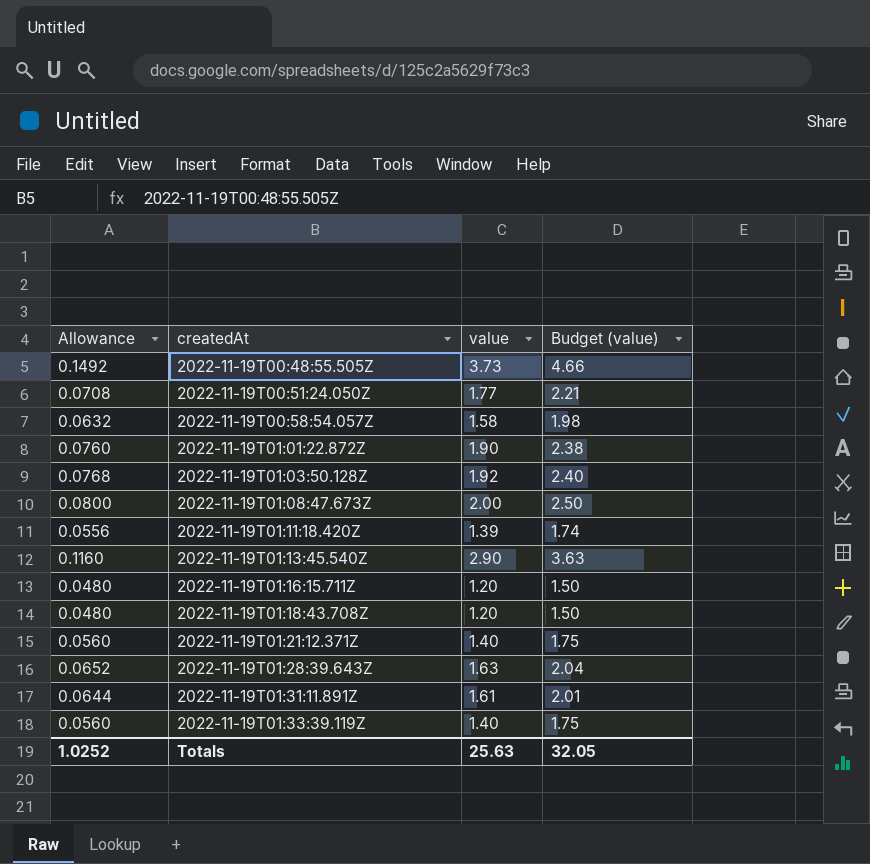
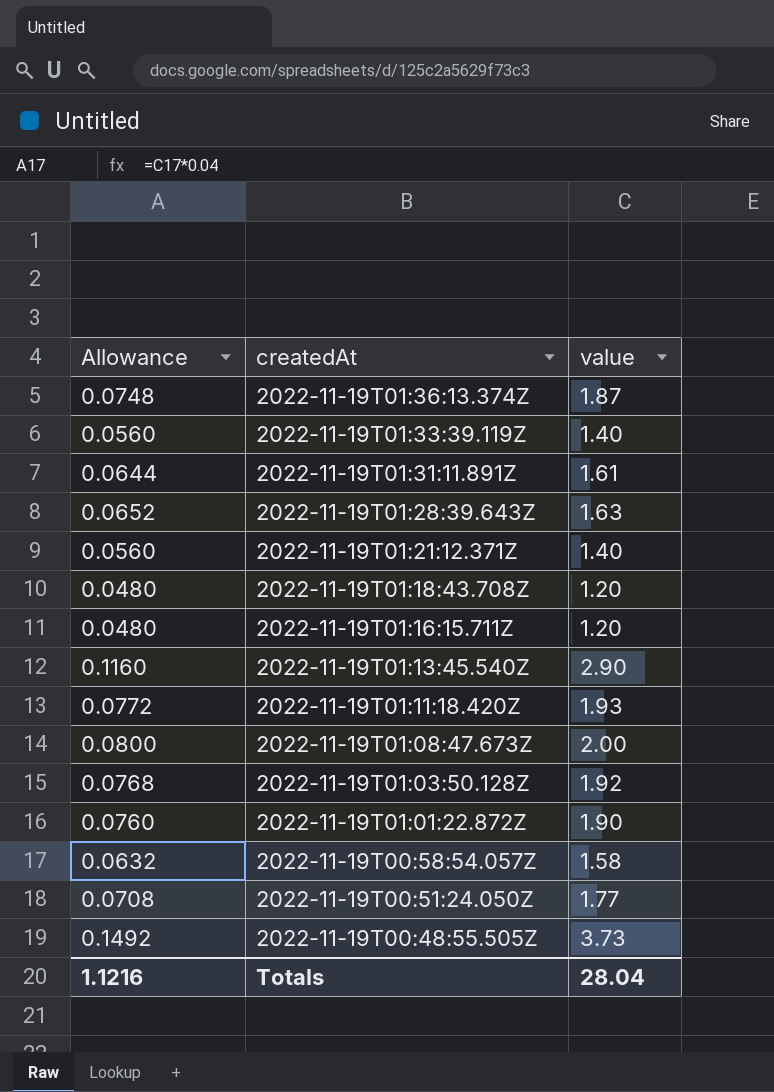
row order: createdAt ascending -> createdAt descending
column Budget (value) | formula: [value] * 1.25 -> none
row 2022-11-19T01:36:13.374Z: none -> 0.0748 | 1.87
2022-11-19T01:11:18.420Z | Allowance: 0.0556 -> 0.0772
2022-11-19T01:11:18.420Z | value: 1.39 -> 1.93
Totals | Allowance: 1.0252 -> 1.1216
Totals | value: 25.63 -> 28.04

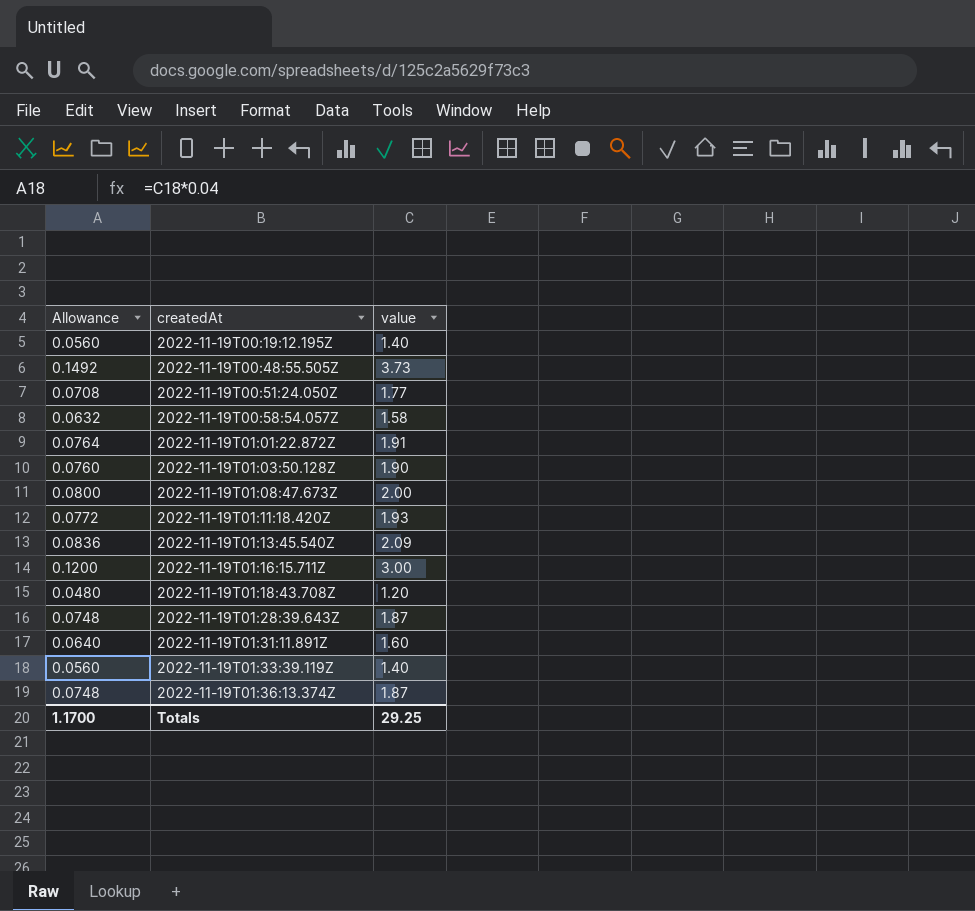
row order: createdAt descending -> createdAt ascending
row 2022-11-19T01:21:12.371Z: 0.0560 | 1.40 -> none
row 2022-11-19T00:19:12.195Z: none -> 0.0560 | 1.40
2022-11-19T01:01:22.872Z | Allowance: 0.0760 -> 0.0764
2022-11-19T01:01:22.872Z | value: 1.90 -> 1.91
2022-11-19T01:03:50.128Z | Allowance: 0.0768 -> 0.0760
2022-11-19T01:03:50.128Z | value: 1.92 -> 1.90
2022-11-19T01:13:45.540Z | Allowance: 0.1160 -> 0.0836
2022-11-19T01:13:45.540Z | value: 2.90 -> 2.09
2022-11-19T01:16:15.711Z | Allowance: 0.0480 -> 0.1200
2022-11-19T01:16:15.711Z | value: 1.20 -> 3.00
2022-11-19T01:28:39.643Z | Allowance: 0.0652 -> 0.0748
2022-11-19T01:28:39.643Z | value: 1.63 -> 1.87
2022-11-19T01:31:11.891Z | Allowance: 0.0644 -> 0.0640
2022-11-19T01:31:11.891Z | value: 1.61 -> 1.60
Totals | Allowance: 1.1216 -> 1.1700
Totals | value: 28.04 -> 29.25

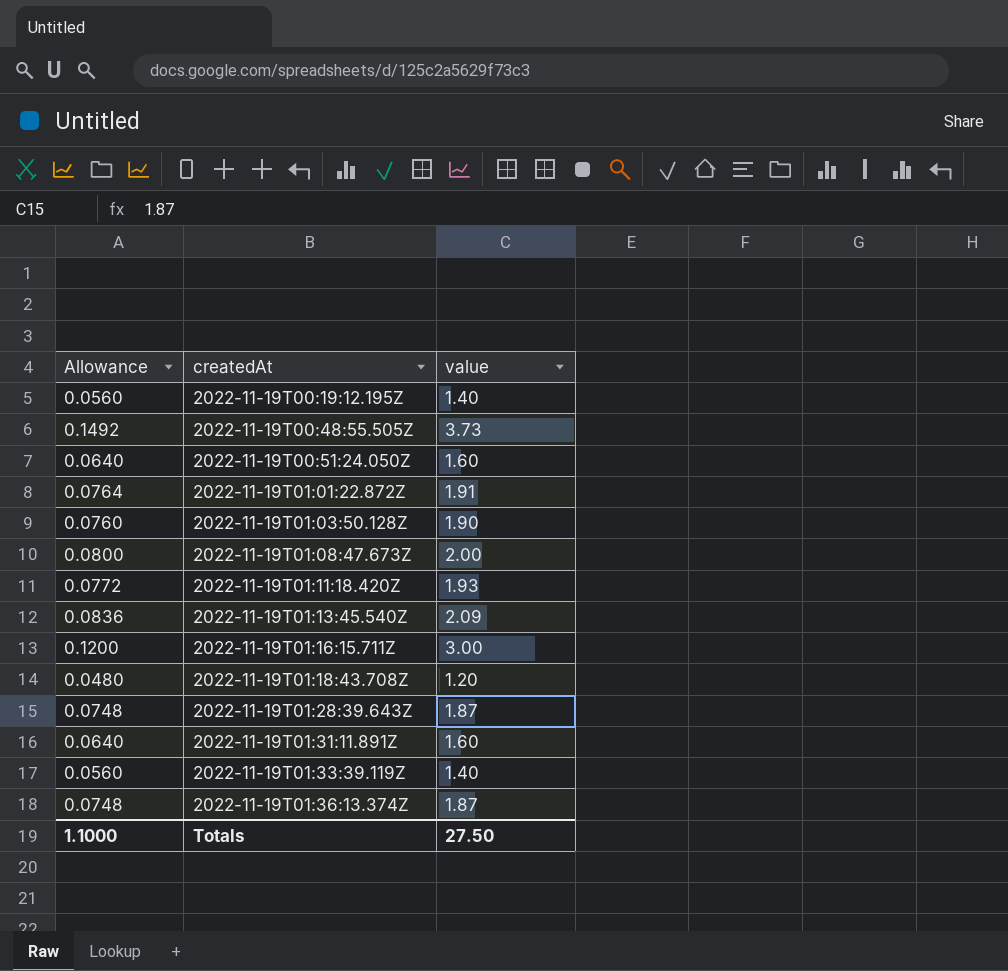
row 2022-11-19T00:58:54.057Z: 0.0632 | 1.58 -> none
2022-11-19T00:51:24.050Z | Allowance: 0.0708 -> 0.0640
2022-11-19T00:51:24.050Z | value: 1.77 -> 1.60
Totals | Allowance: 1.1700 -> 1.1000
Totals | value: 29.25 -> 27.50

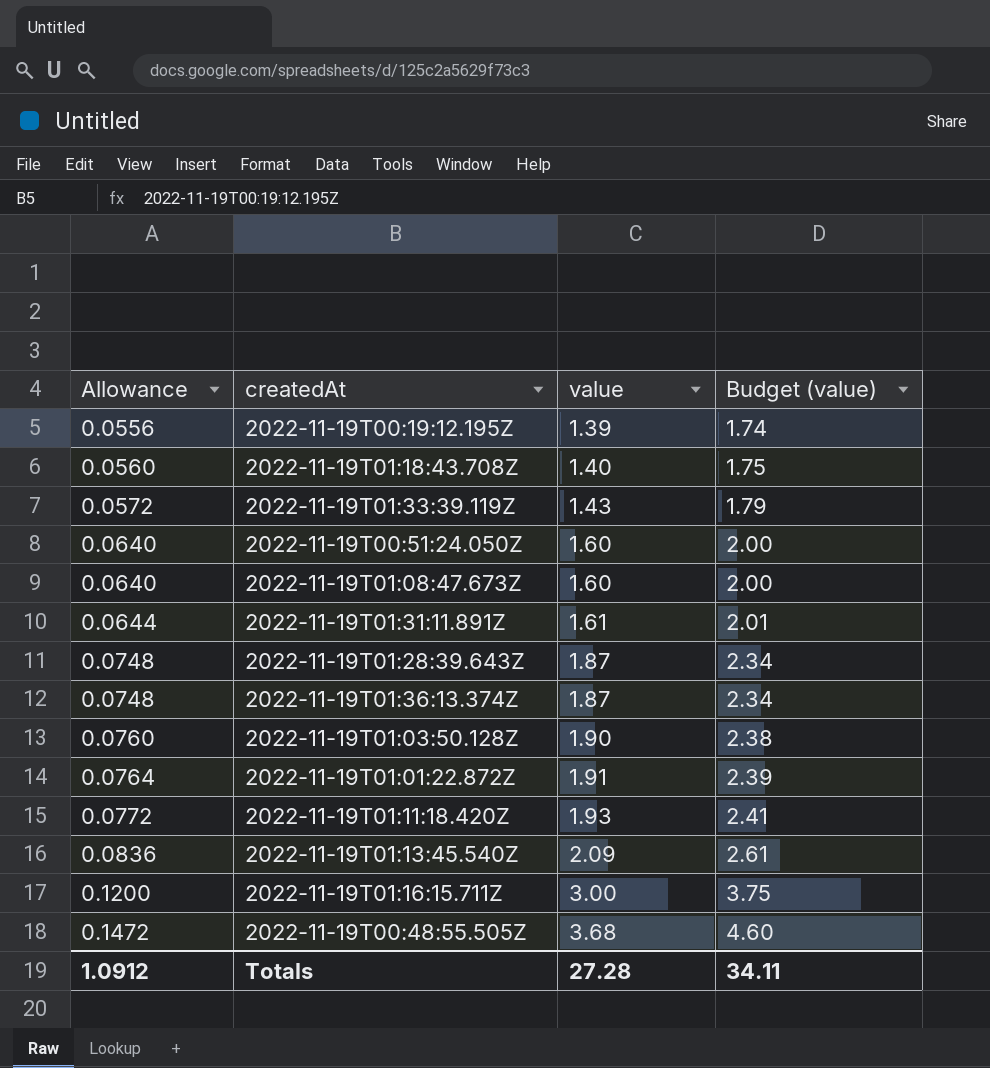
row order: createdAt ascending -> Allowance ascending
column Budget (value) | formula: none -> [value] * 1.25
2022-11-19T00:19:12.195Z | Allowance: 0.0560 -> 0.0556
2022-11-19T00:19:12.195Z | value: 1.40 -> 1.39
2022-11-19T01:18:43.708Z | Allowance: 0.0480 -> 0.0560
2022-11-19T01:18:43.708Z | value: 1.20 -> 1.40
2022-11-19T01:33:39.119Z | Allowance: 0.0560 -> 0.0572
2022-11-19T01:33:39.119Z | value: 1.40 -> 1.43
2022-11-19T01:08:47.673Z | Allowance: 0.0800 -> 0.0640
2022-11-19T01:08:47.673Z | value: 2.00 -> 1.60
2022-11-19T01:31:11.891Z | Allowance: 0.0640 -> 0.0644
2022-11-19T01:31:11.891Z | value: 1.60 -> 1.61
2022-11-19T00:48:55.505Z | Allowance: 0.1492 -> 0.1472
2022-11-19T00:48:55.505Z | value: 3.73 -> 3.68
Totals | Allowance: 1.1000 -> 1.0912
Totals | value: 27.50 -> 27.28

